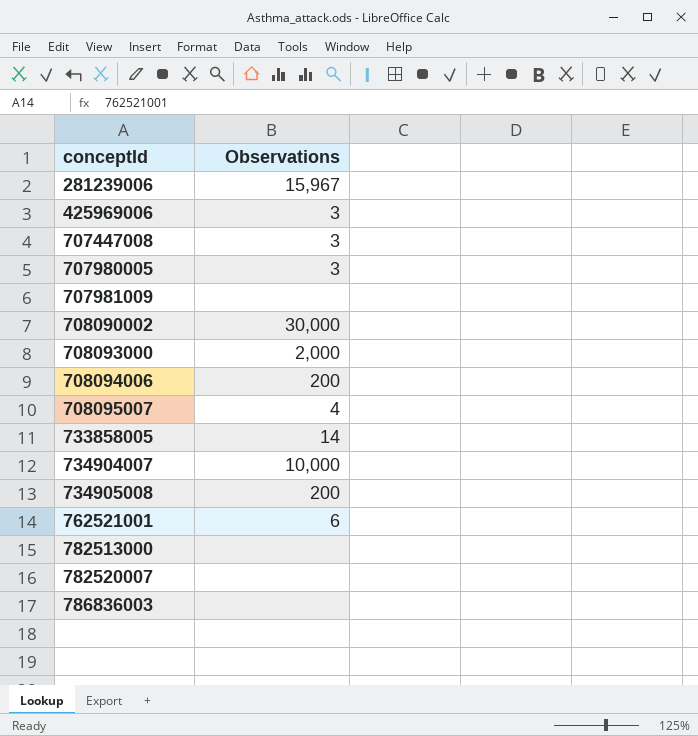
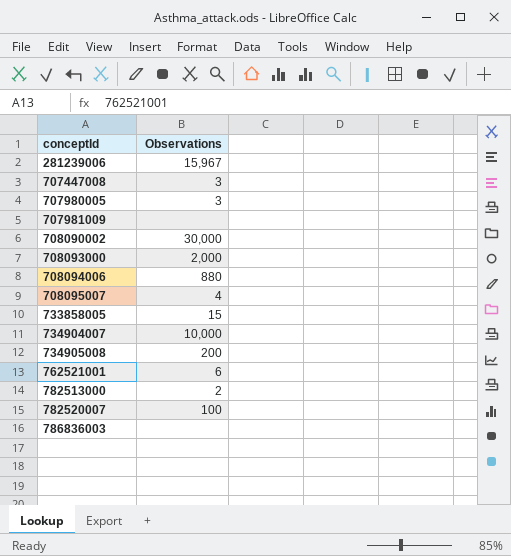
row 425969006: 3 -> none
708094006 | Observations: 200 -> 880
733858005 | Observations: 14 -> 15
782513000 | Observations: none -> 2
782520007 | Observations: none -> 100

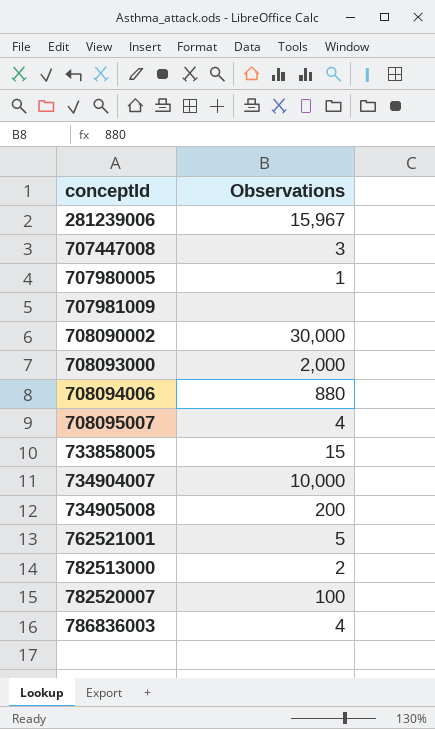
707980005 | Observations: 3 -> 1
762521001 | Observations: 6 -> 5
786836003 | Observations: none -> 4

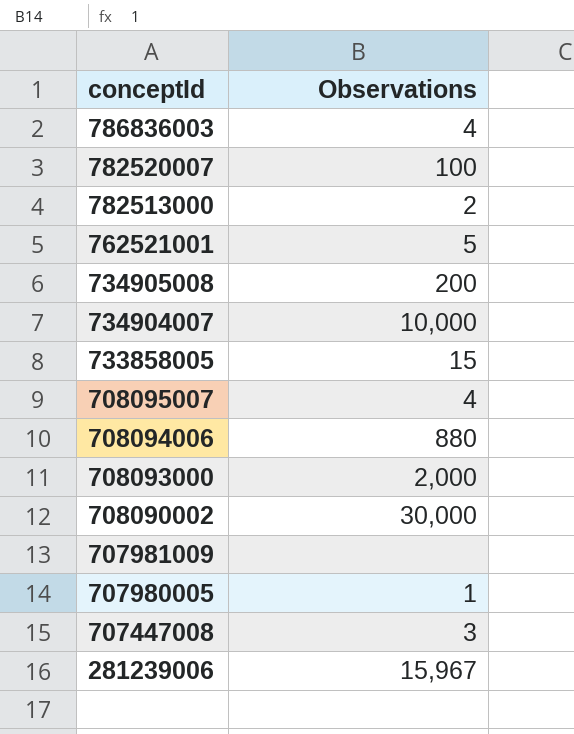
row order: conceptId ascending -> conceptId descending

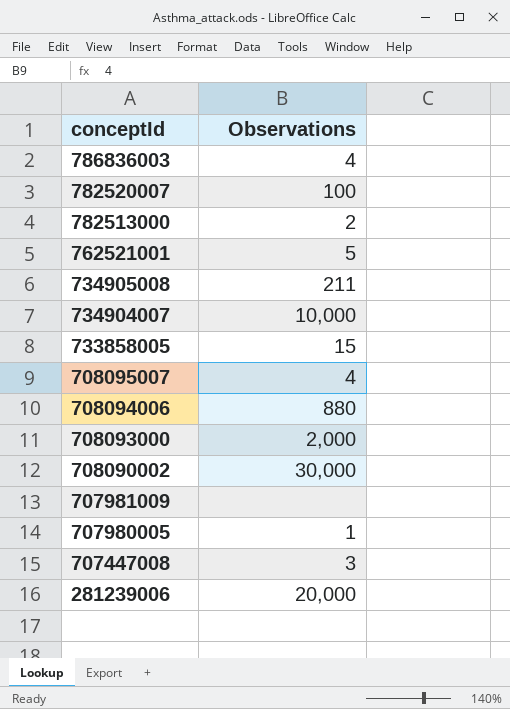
734905008 | Observations: 200 -> 211
281239006 | Observations: 15,967 -> 20,000

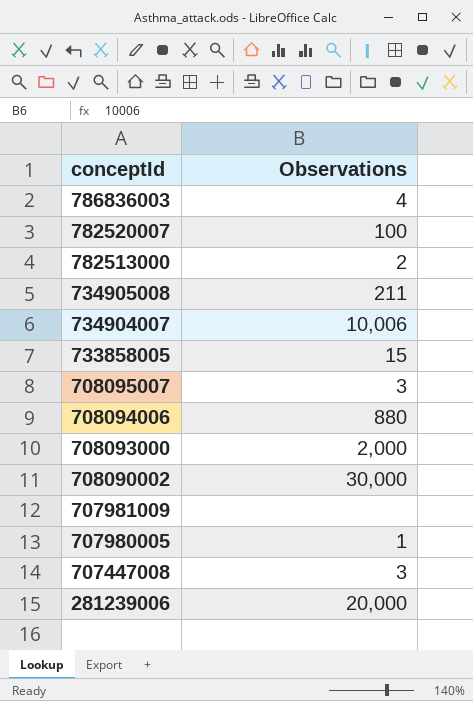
row 762521001: 5 -> none
734904007 | Observations: 10,000 -> 10,006
708095007 | Observations: 4 -> 3

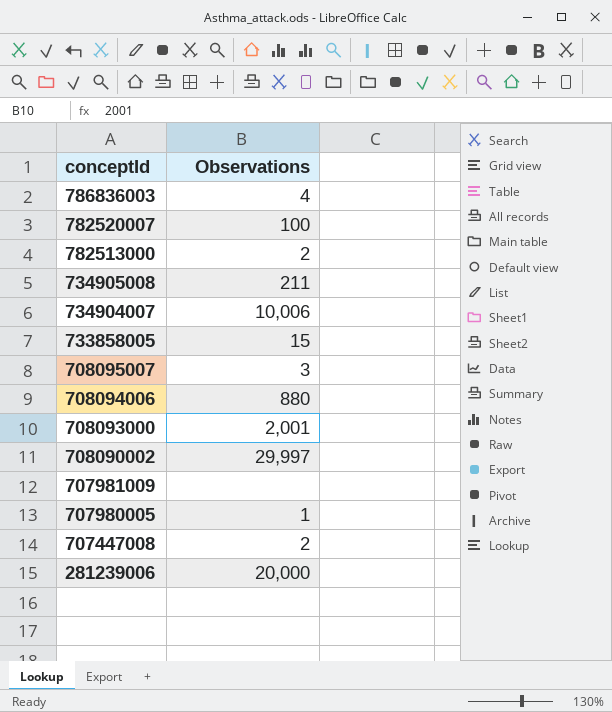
708093000 | Observations: 2,000 -> 2,001
708090002 | Observations: 30,000 -> 29,997
707447008 | Observations: 3 -> 2

